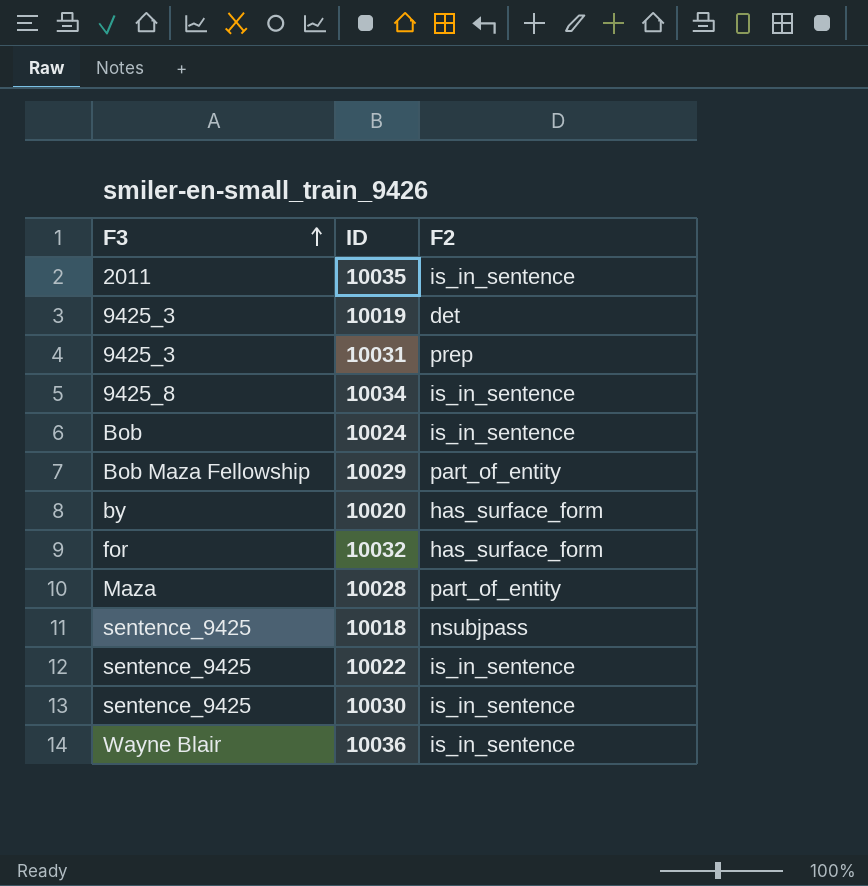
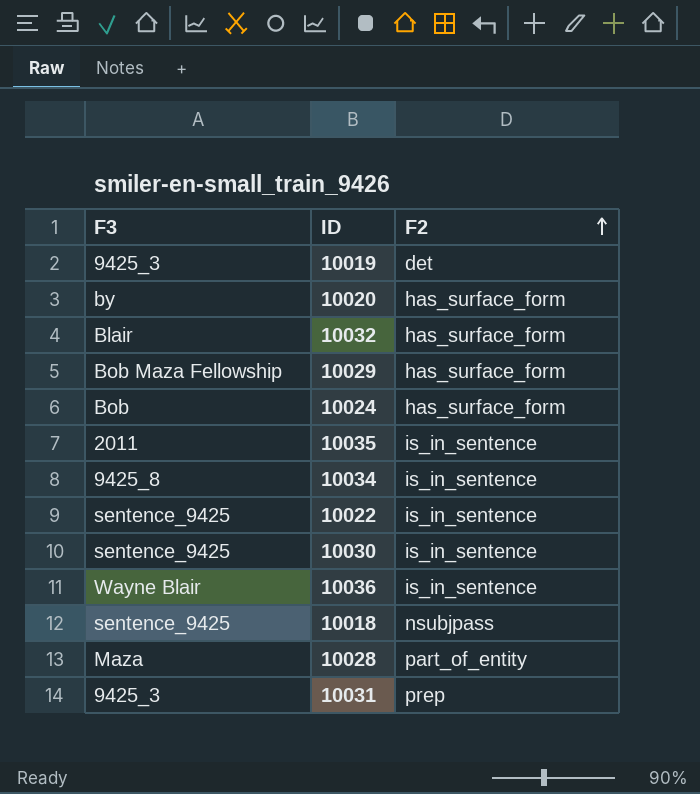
row order: F3 ascending -> F2 ascending
10032 | F3: for -> Blair
10029 | F2: part_of_entity -> has_surface_form
10024 | F2: is_in_sentence -> has_surface_form

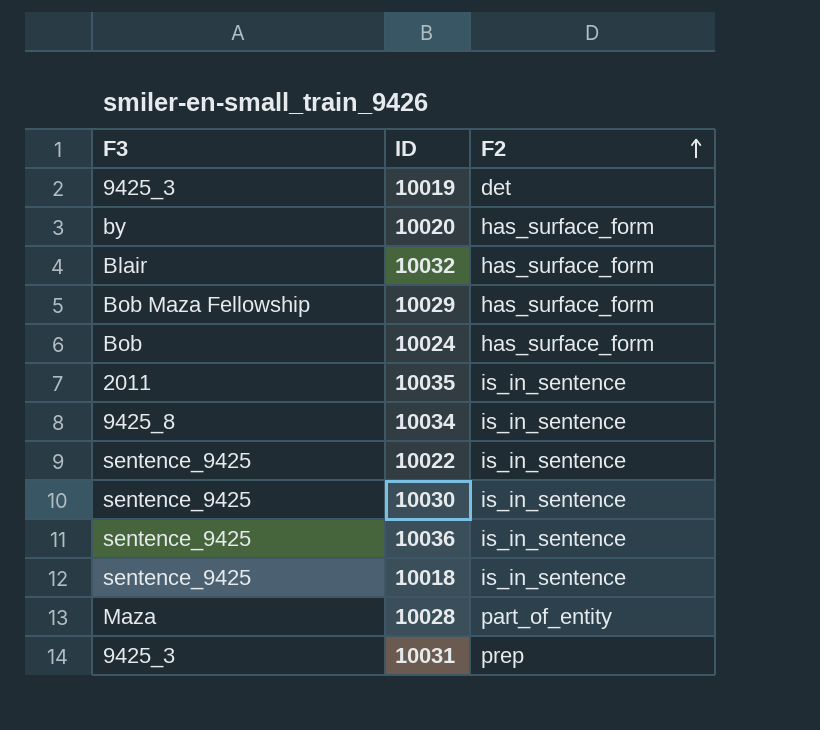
10036 | F3: Wayne Blair -> sentence_9425
10018 | F2: nsubjpass -> is_in_sentence

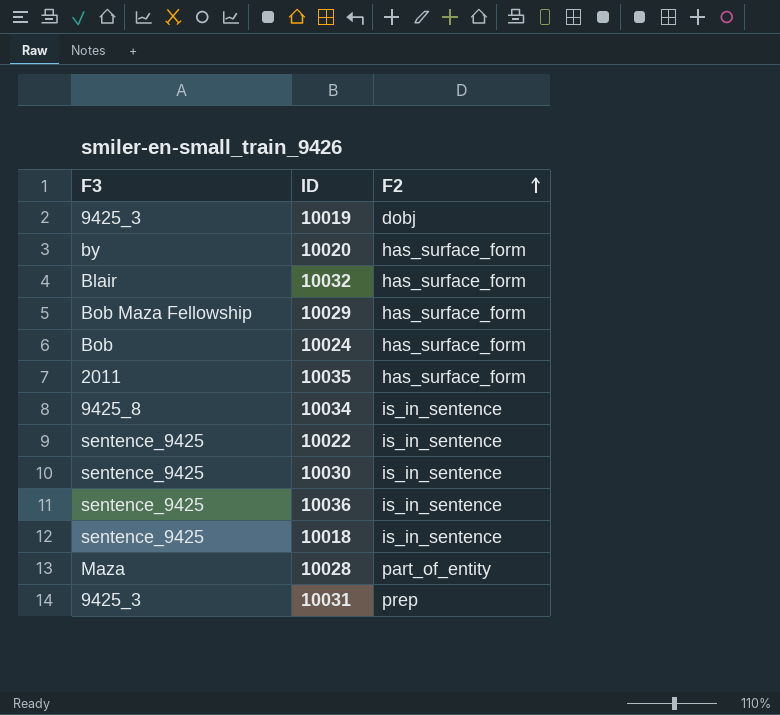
10019 | F2: det -> dobj
10035 | F2: is_in_sentence -> has_surface_form

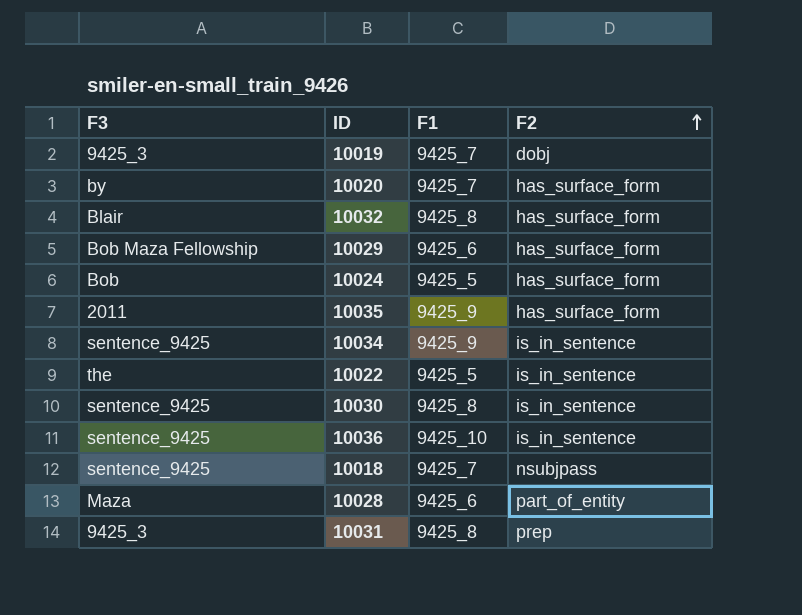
column F1 | position: none -> 3
10034 | F3: 9425_8 -> sentence_9425
10022 | F3: sentence_9425 -> the
10018 | F2: is_in_sentence -> nsubjpass

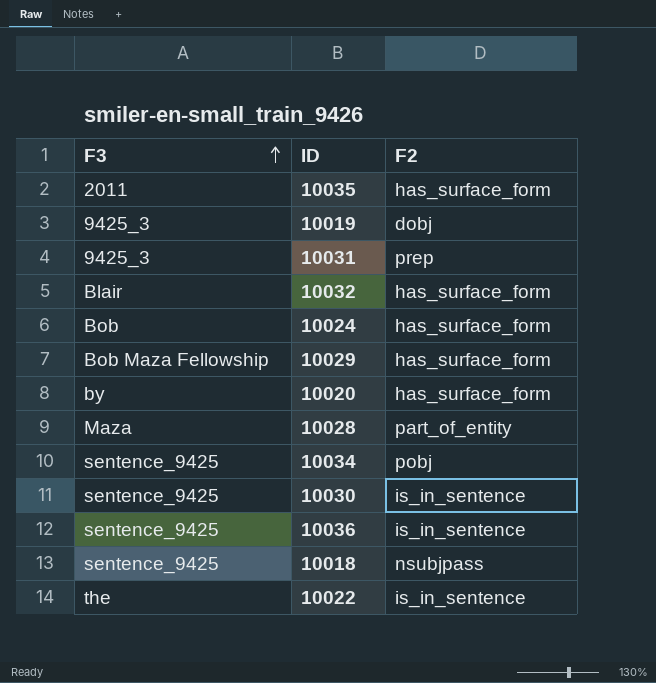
row order: F2 ascending -> F3 ascending
column F1 | position: 3 -> none
10034 | F2: is_in_sentence -> pobj

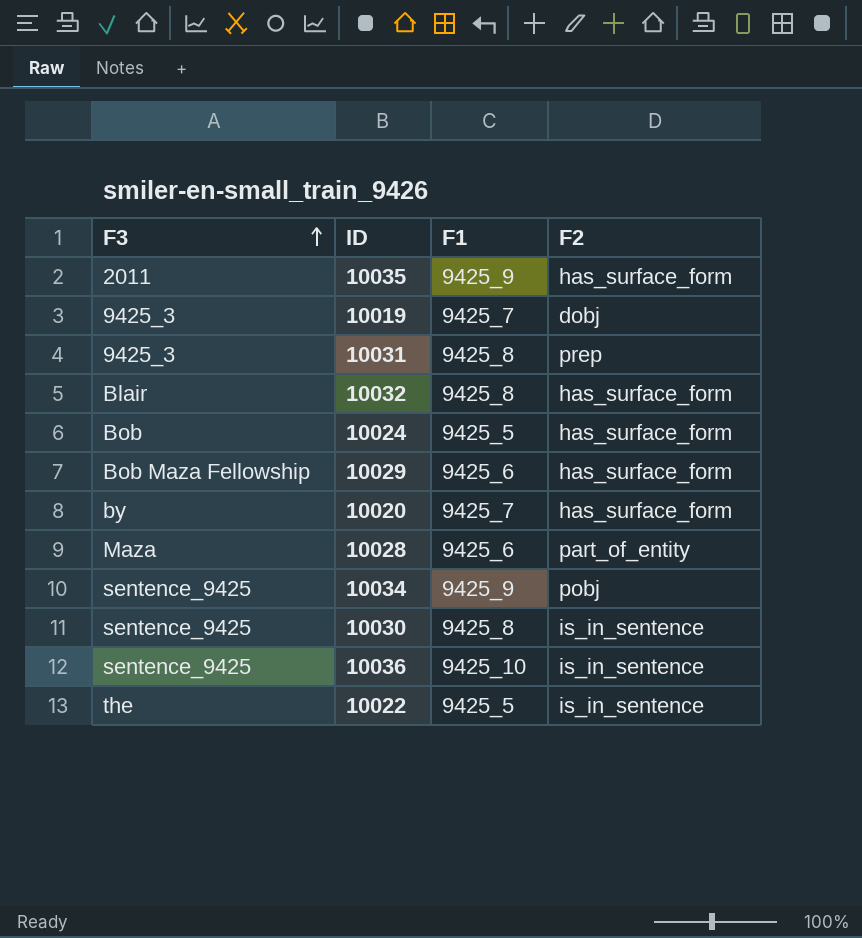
column F1 | position: none -> 3
row 10018: sentence_9425 | nsubjpass -> none

